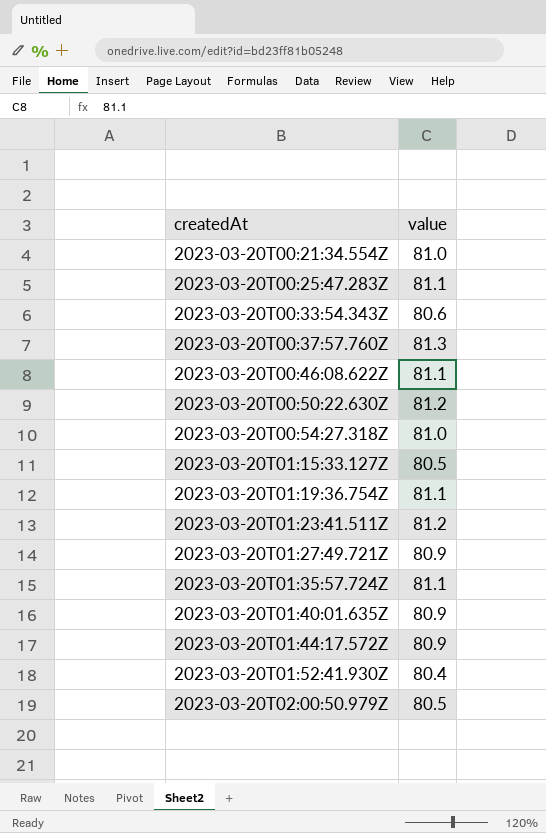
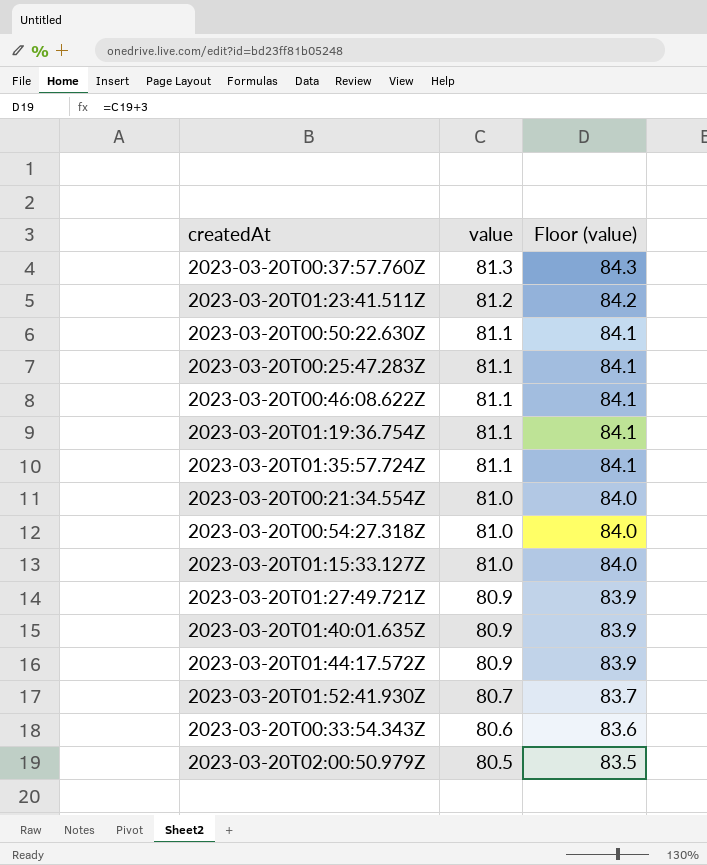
row order: createdAt ascending -> value descending
column Floor (value) | formula: none -> [value] + 3
2023-03-20T00:50:22.630Z | value: 81.2 -> 81.1
2023-03-20T01:15:33.127Z | value: 80.5 -> 81.0
2023-03-20T01:52:41.930Z | value: 80.4 -> 80.7

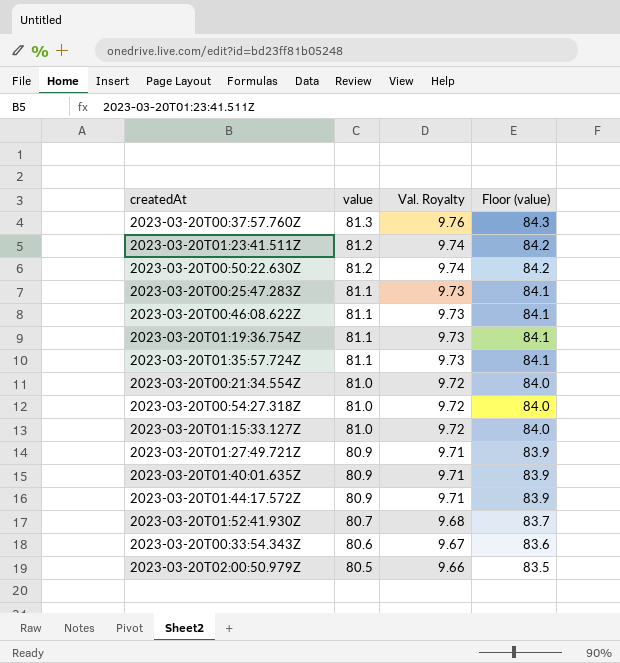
column Val. Royalty | formula: none -> [value] * 0.12
2023-03-20T00:50:22.630Z | value: 81.1 -> 81.2
2023-03-20T00:50:22.630Z | Floor (value): 84.1 -> 84.2

